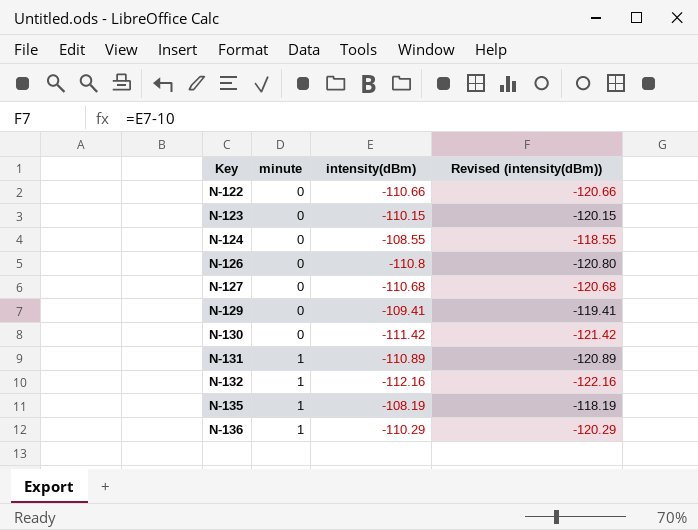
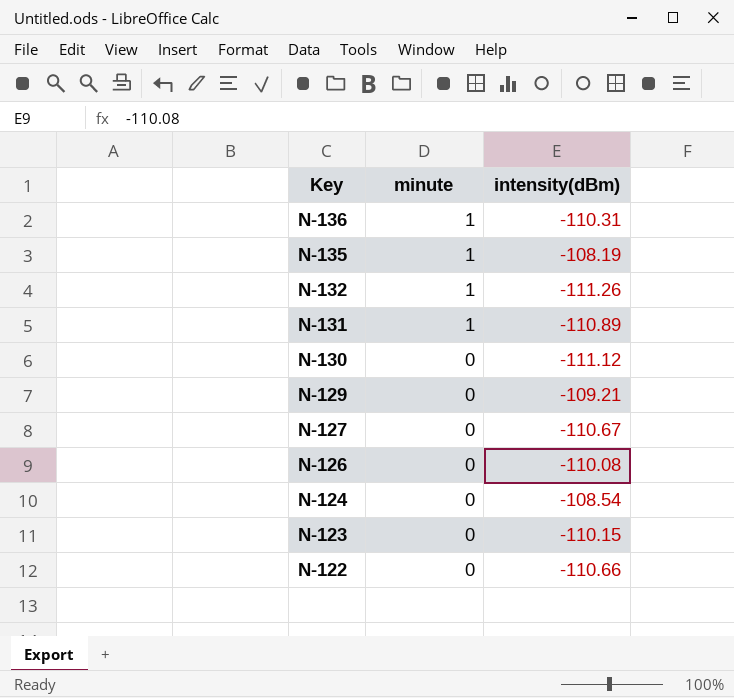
row order: Key ascending -> Key descending
column Revised (intensity(dBm)) | formula: [intensity(dBm)] - 10 -> none
N-136 | intensity(dBm): -110.29 -> -110.31
N-132 | intensity(dBm): -112.16 -> -111.26
N-130 | intensity(dBm): -111.42 -> -111.12
N-129 | intensity(dBm): -109.41 -> -109.21
N-127 | intensity(dBm): -110.68 -> -110.67
N-126 | intensity(dBm): -110.8 -> -110.08
N-124 | intensity(dBm): -108.55 -> -108.54

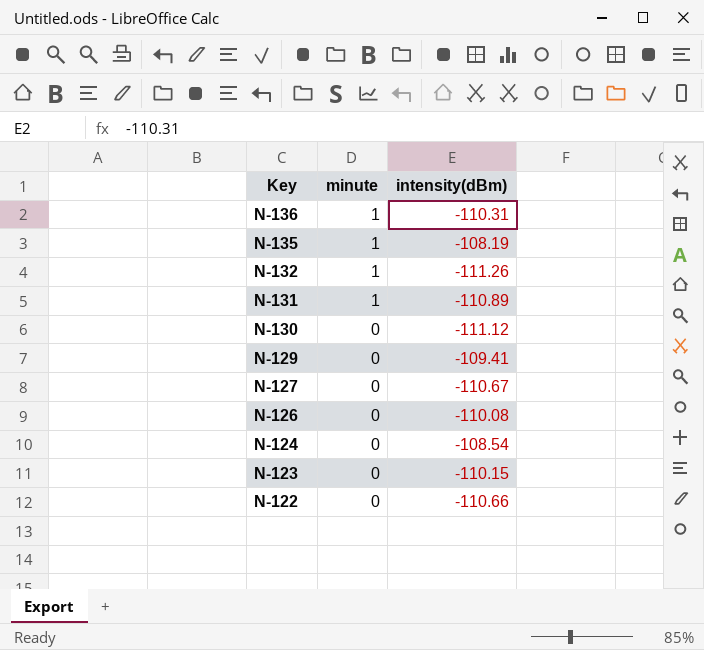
N-129 | intensity(dBm): -109.21 -> -109.41

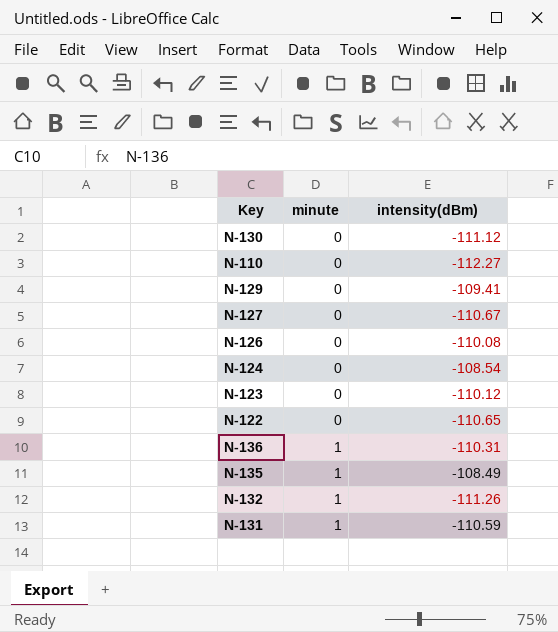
row order: Key descending -> minute ascending
row N-110: none -> 0 | -112.27
N-123 | intensity(dBm): -110.15 -> -110.12
N-122 | intensity(dBm): -110.66 -> -110.65
N-135 | intensity(dBm): -108.19 -> -108.49
N-131 | intensity(dBm): -110.89 -> -110.59

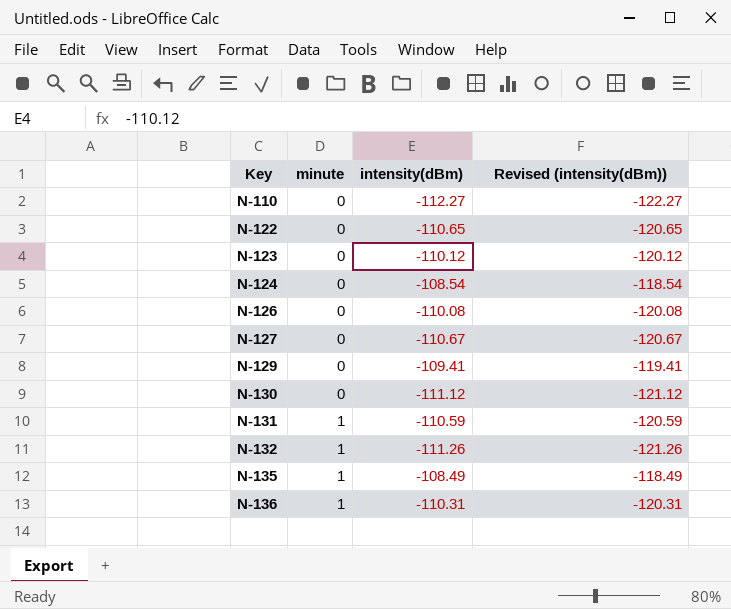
row order: minute ascending -> Key ascending
column Revised (intensity(dBm)) | formula: none -> [intensity(dBm)] - 10

